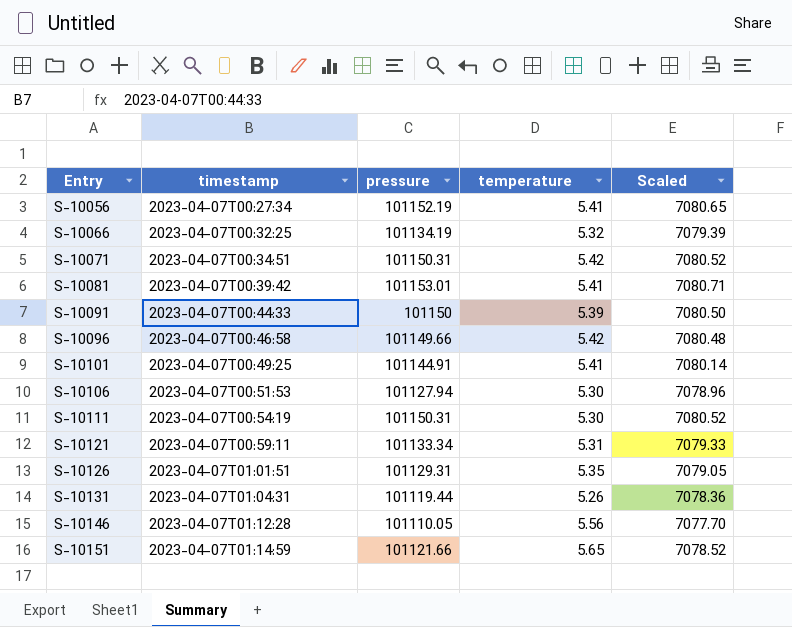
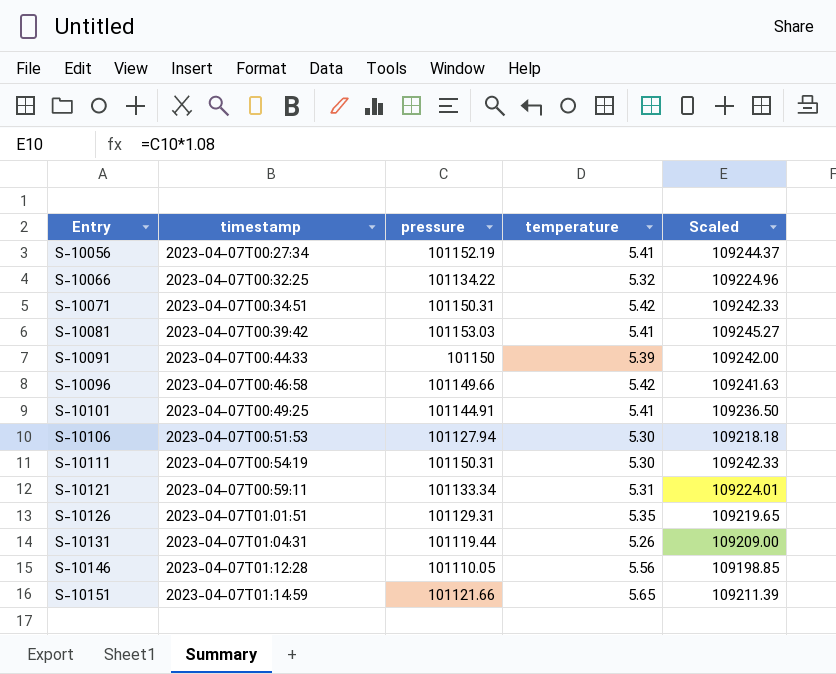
column Scaled | formula: [pressure] * 0.07 -> [pressure] * 1.08
S-10066 | pressure: 101134.19 -> 101134.22
S-10081 | pressure: 101153.01 -> 101153.03

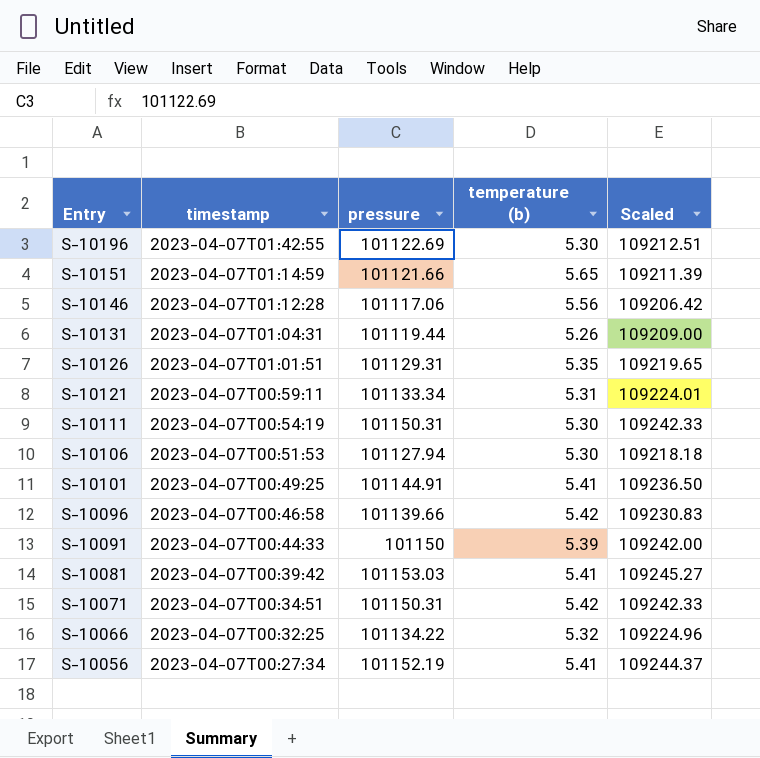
row order: Entry ascending -> Entry descending
column name: temperature -> temperature (b)
row S-10196: none -> 2023-04-07T01:42:55 | 101122.69 | 5.30 | 109212.51
S-10146 | pressure: 101110.05 -> 101117.06
S-10146 | Scaled: 109198.85 -> 109206.42
S-10096 | pressure: 101149.66 -> 101139.66
S-10096 | Scaled: 109241.63 -> 109230.83

